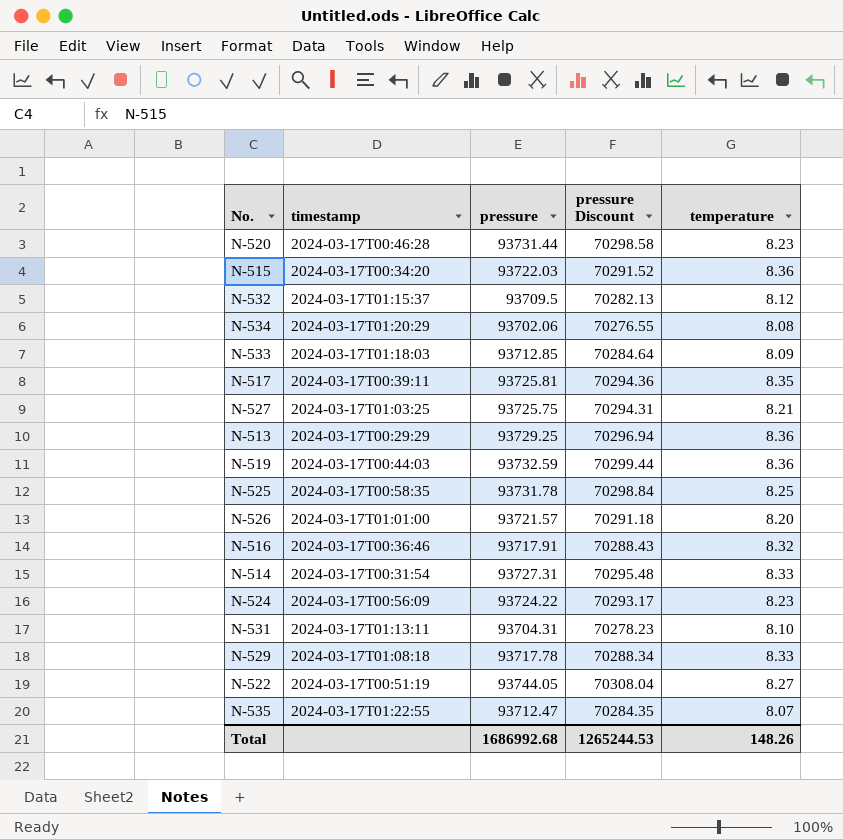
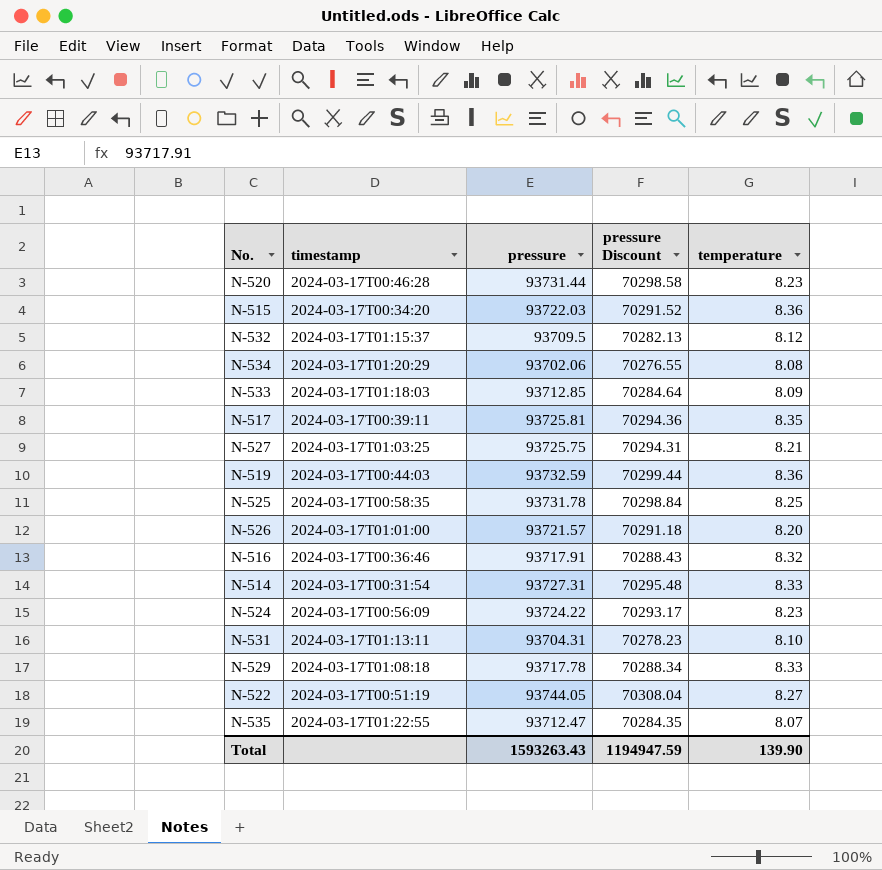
row N-513: 2024-03-17T00:29:29 | 93729.25 | 70296.94 | 8.36 -> none
Total | pressure: 1686992.68 -> 1593263.43
Total | pressure Discount: 1265244.53 -> 1194947.59
Total | temperature: 148.26 -> 139.90

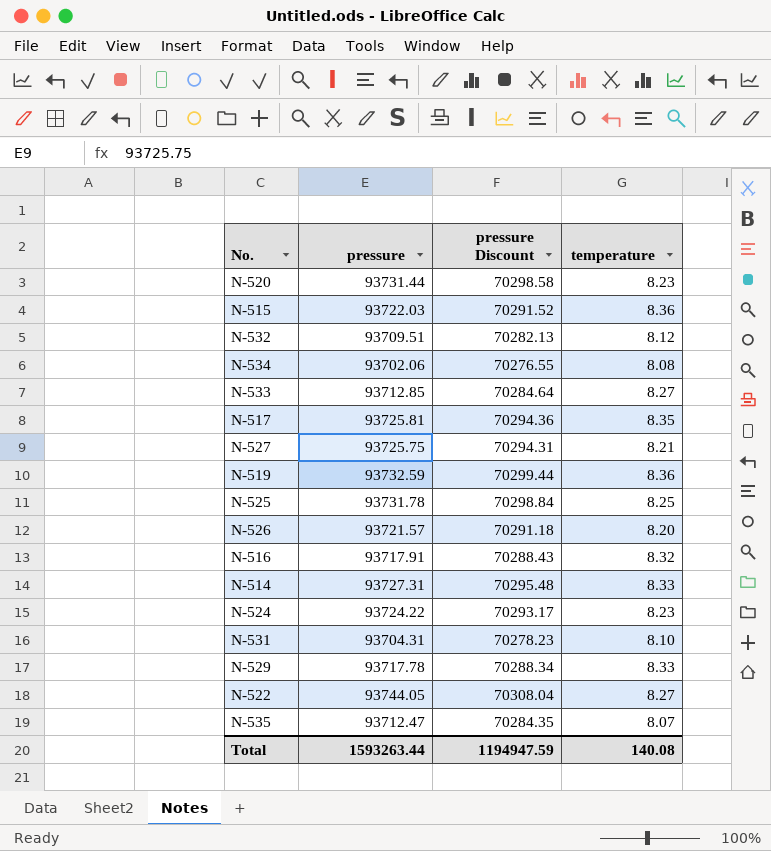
column timestamp | position: 2 -> none
N-532 | pressure: 93709.5 -> 93709.51
N-533 | temperature: 8.09 -> 8.27
Total | pressure: 1593263.43 -> 1593263.44
Total | temperature: 139.90 -> 140.08

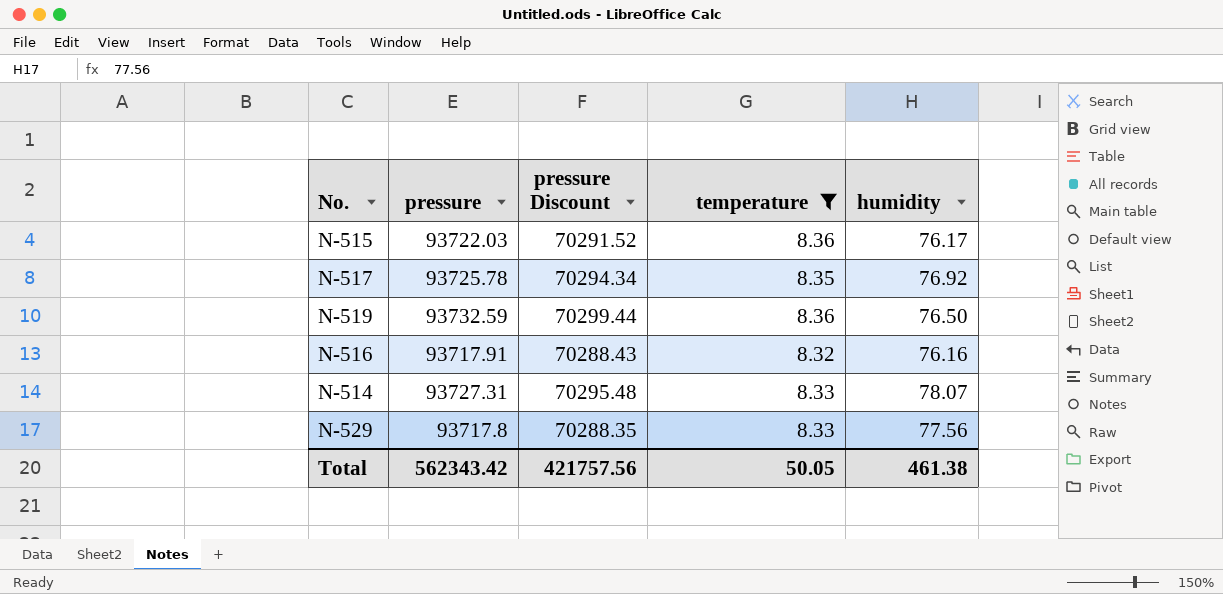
filter: none -> temperature >= 8.32
column humidity | position: none -> 5
N-517 | pressure: 93725.81 -> 93725.78
N-517 | pressure Discount: 70294.36 -> 70294.34
N-529 | pressure: 93717.78 -> 93717.8
N-529 | pressure Discount: 70288.34 -> 70288.35
Total | pressure: 1593263.44 -> 562343.42
Total | pressure Discount: 1194947.59 -> 421757.56
Total | temperature: 140.08 -> 50.05

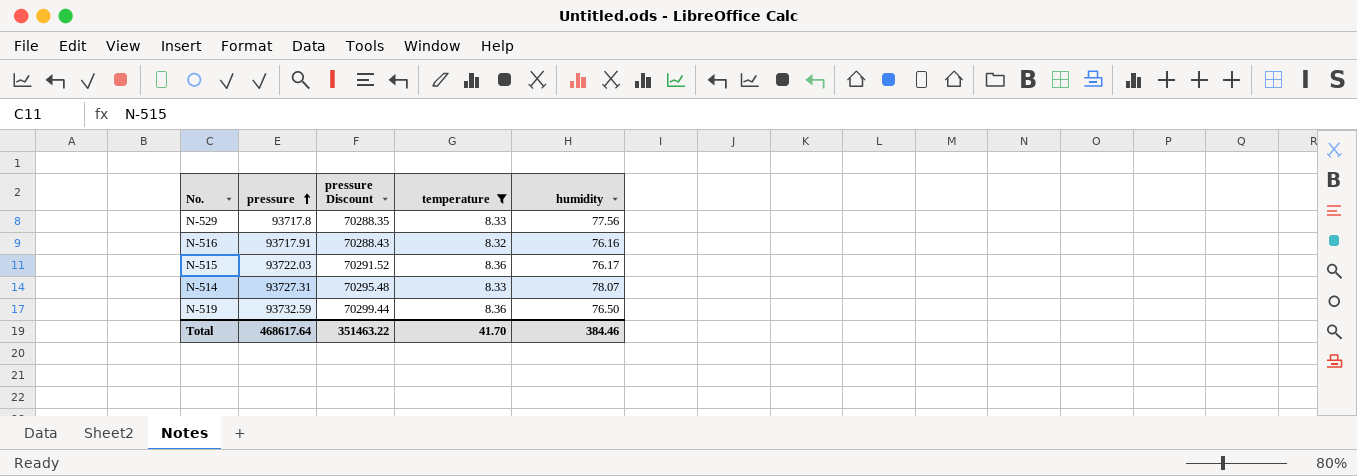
row order: none -> pressure ascending
row N-517: 93725.78 | 70294.34 | 8.35 | 76.92 -> none
Total | pressure: 562343.42 -> 468617.64
Total | pressure Discount: 421757.56 -> 351463.22
Total | temperature: 50.05 -> 41.70
Total | humidity: 461.38 -> 384.46

